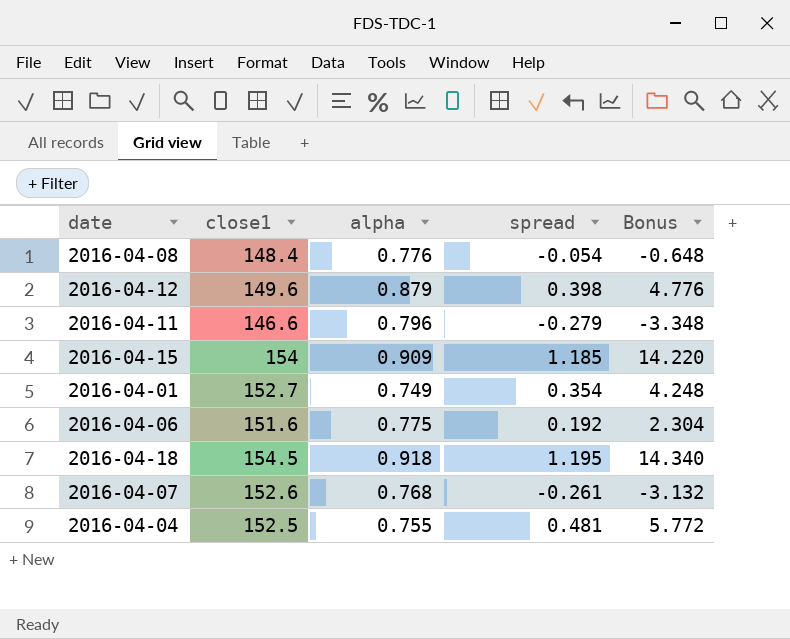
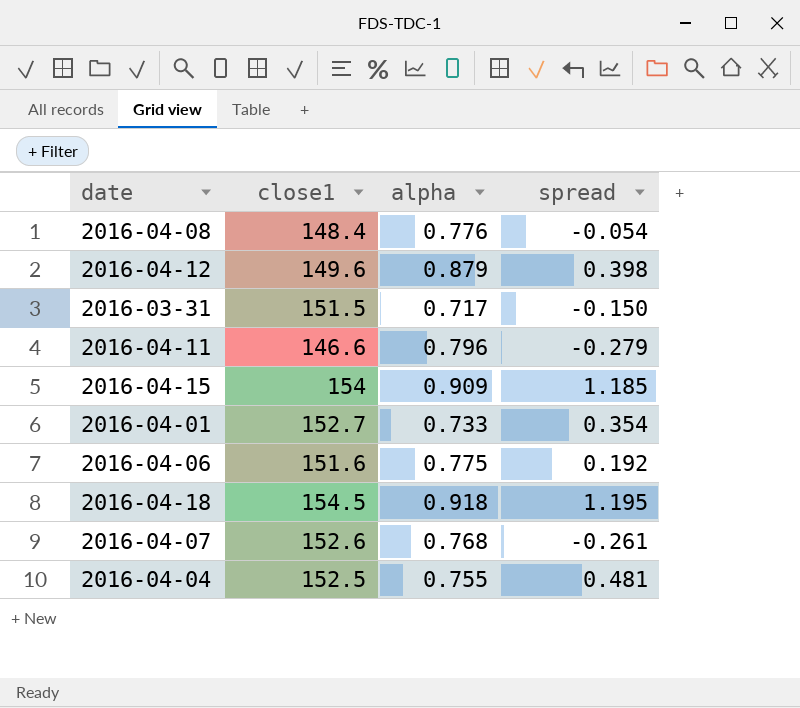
column Bonus | formula: [spread] * 12 -> none
row 2016-03-31: none -> 151.5 | 0.717 | -0.150
2016-04-01 | alpha: 0.749 -> 0.733

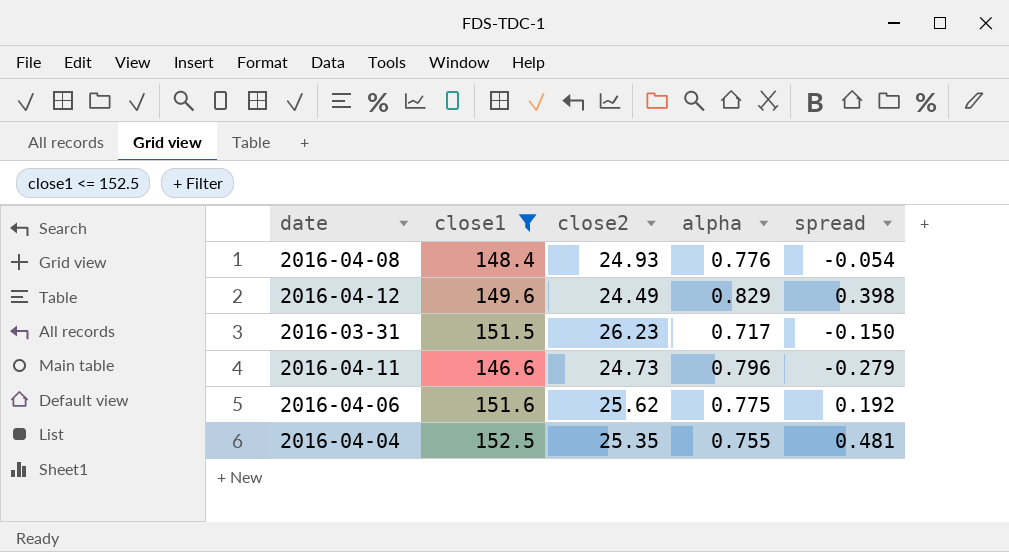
filter: none -> close1 <= 152.5
column close2 | position: none -> 3
2016-04-12 | alpha: 0.879 -> 0.829

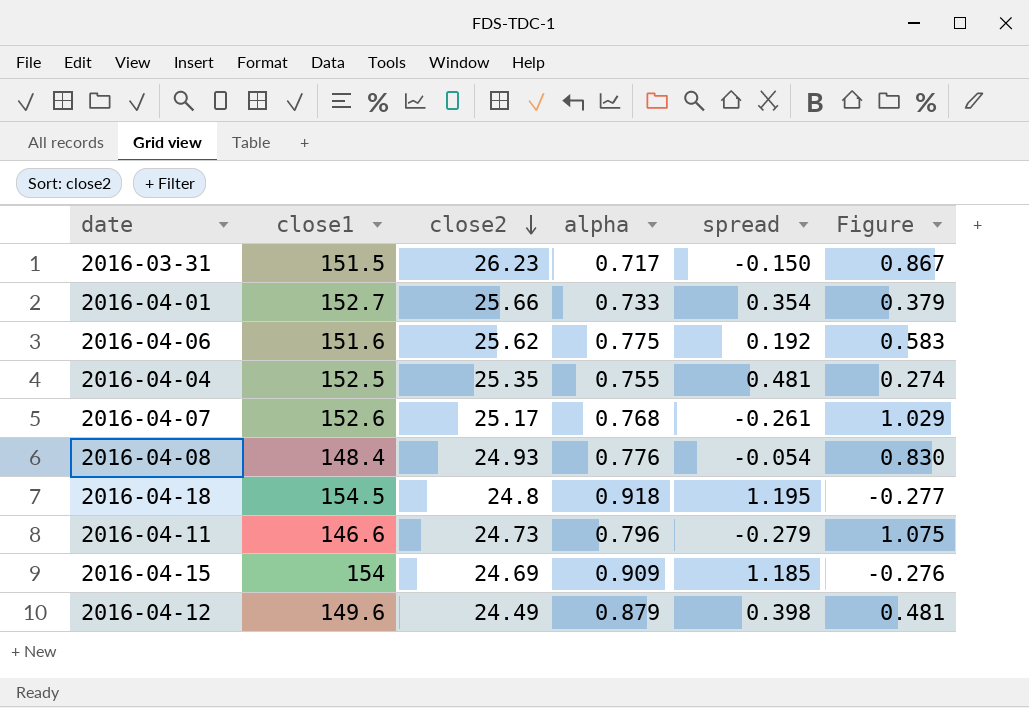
filter: close1 <= 152.5 -> none
row order: none -> close2 descending
column Figure | formula: none -> [alpha] - [spread]
2016-04-12 | alpha: 0.829 -> 0.879

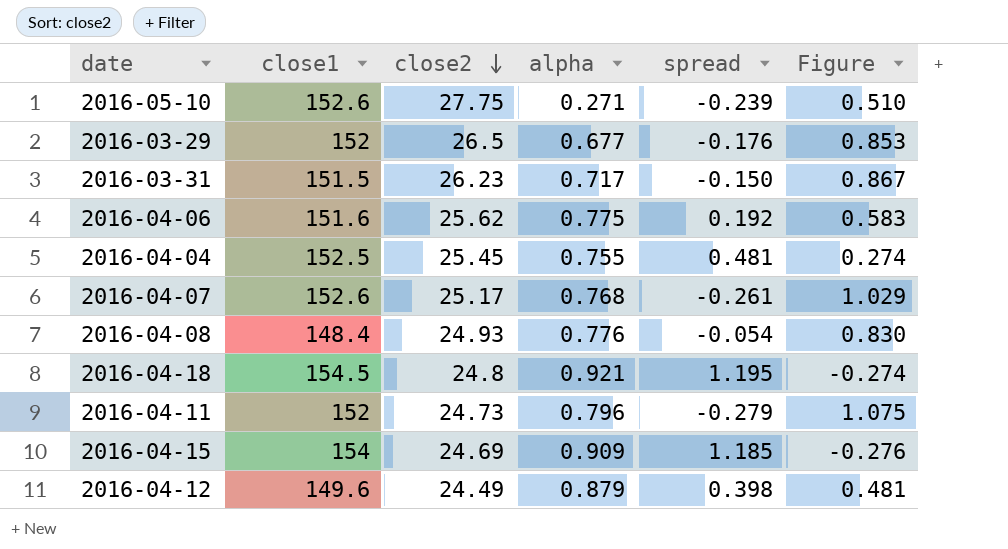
row 2016-04-01: 152.7 | 25.66 | 0.733 | 0.354 | 0.379 -> none
row 2016-05-10: none -> 152.6 | 27.75 | 0.271 | -0.239 | 0.510
row 2016-03-29: none -> 152 | 26.5 | 0.677 | -0.176 | 0.853
2016-04-04 | close2: 25.35 -> 25.45
2016-04-18 | alpha: 0.918 -> 0.921
2016-04-18 | Figure: -0.277 -> -0.274
2016-04-11 | close1: 146.6 -> 152

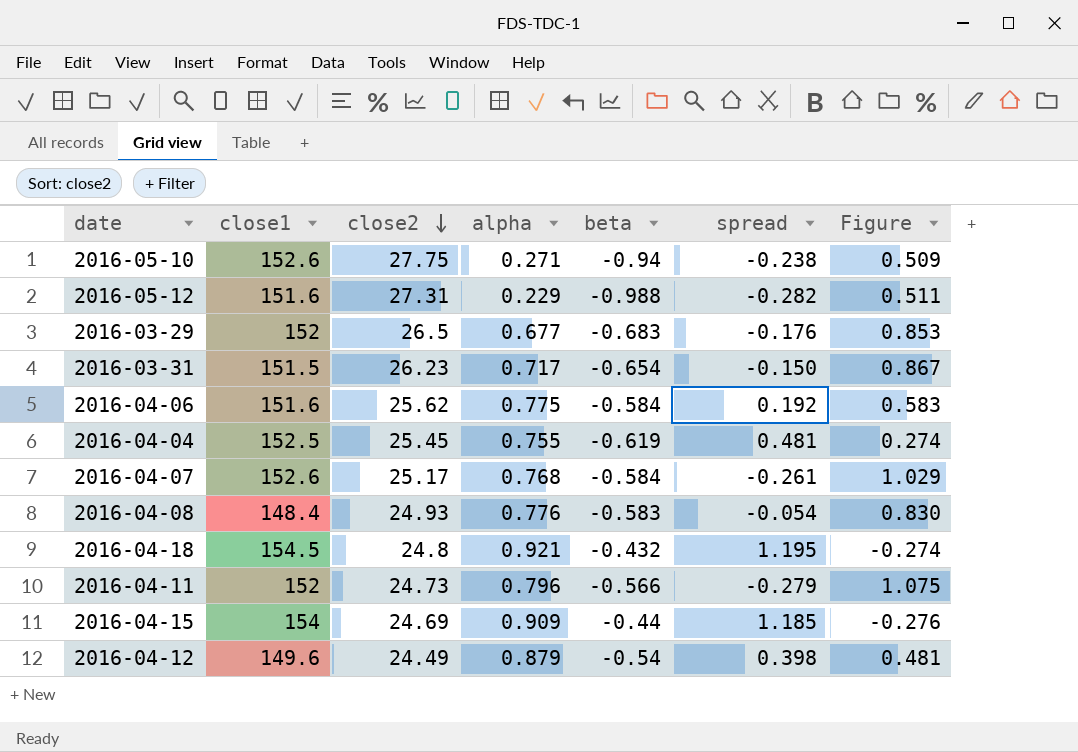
column beta | position: none -> 5
2016-05-10 | spread: -0.239 -> -0.238
2016-05-10 | Figure: 0.510 -> 0.509
row 2016-05-12: none -> 151.6 | 27.31 | 0.229 | -0.988 | -0.282 | 0.511

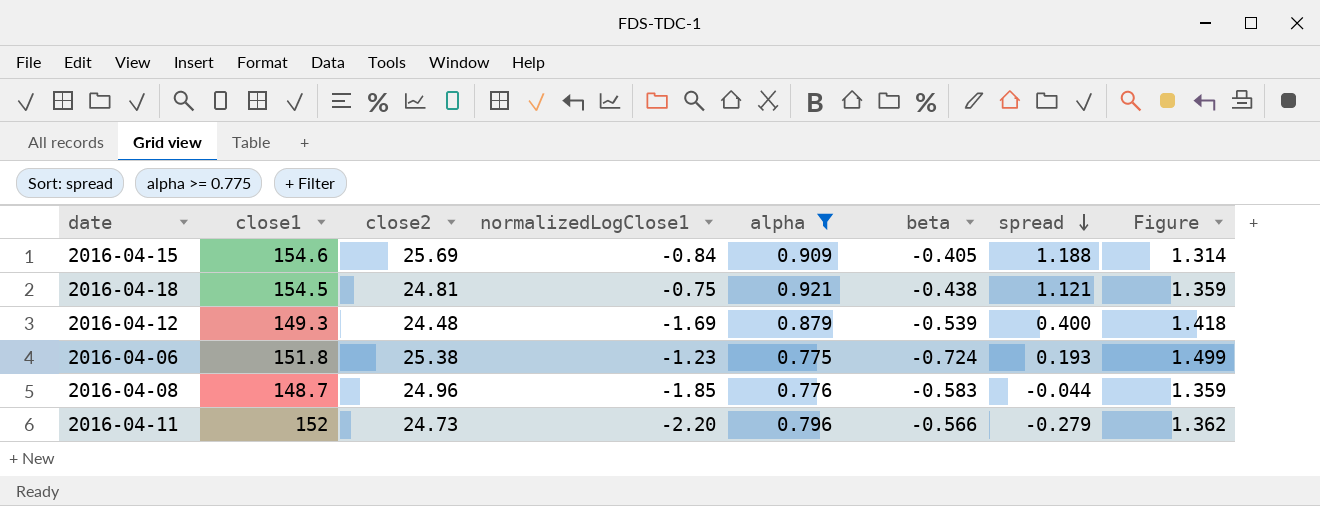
filter: none -> alpha >= 0.775
row order: close2 descending -> spread descending
column normalizedLogClose1 | position: none -> 4
column Figure | formula: [alpha] - [spread] -> [alpha] - [beta]
2016-04-15 | close1: 154 -> 154.6
2016-04-15 | close2: 24.69 -> 25.69
2016-04-15 | beta: -0.44 -> -0.405
2016-04-15 | spread: 1.185 -> 1.188
2016-04-18 | close2: 24.8 -> 24.81
2016-04-18 | beta: -0.432 -> -0.438
2016-04-18 | spread: 1.195 -> 1.121
2016-04-12 | close1: 149.6 -> 149.3
2016-04-12 | close2: 24.49 -> 24.48
2016-04-12 | beta: -0.54 -> -0.539
2016-04-12 | spread: 0.398 -> 0.400
2016-04-06 | close1: 151.6 -> 151.8
2016-04-06 | close2: 25.62 -> 25.38
2016-04-06 | beta: -0.584 -> -0.724
2016-04-06 | spread: 0.192 -> 0.193
2016-04-08 | close1: 148.4 -> 148.7
2016-04-08 | close2: 24.93 -> 24.96
2016-04-08 | spread: -0.054 -> -0.044

